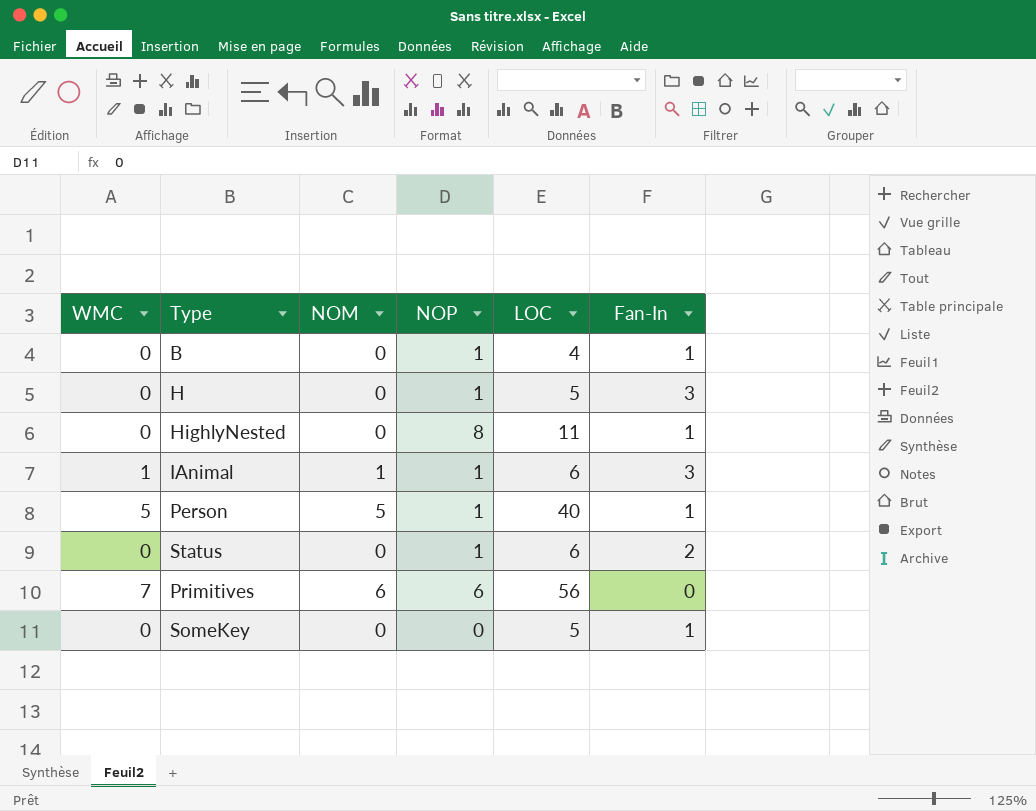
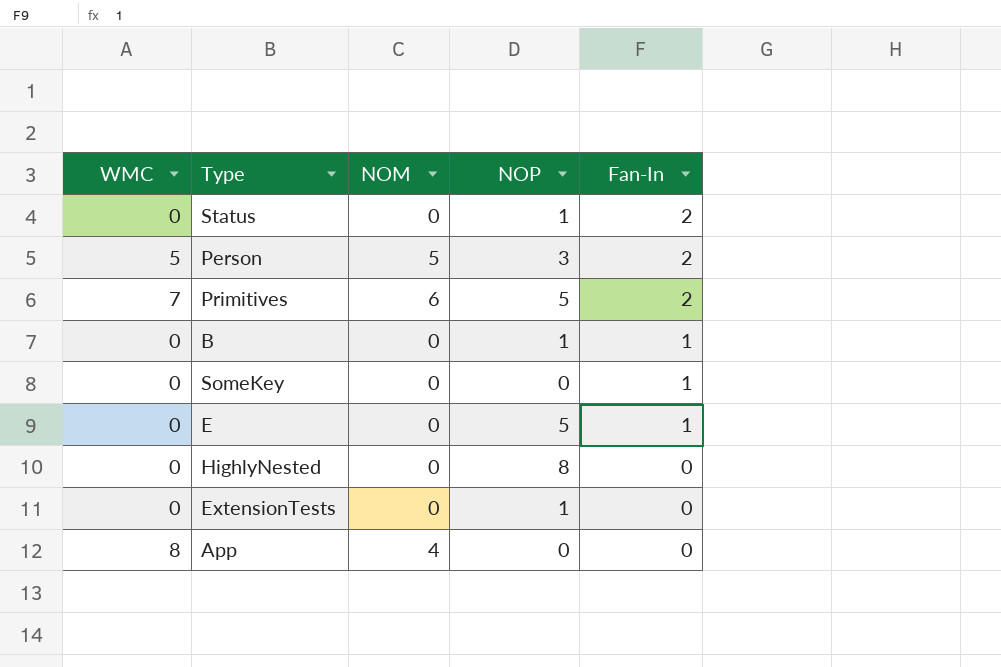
row order: none -> Fan-In descending
column LOC | position: 5 -> none
row H: 0 | 0 | 1 | 5 | 3 -> none
row IAnimal: 1 | 1 | 1 | 6 | 3 -> none
Person | NOP: 1 -> 3
Person | Fan-In: 1 -> 2
Primitives | NOP: 6 -> 5
Primitives | Fan-In: 0 -> 2
row E: none -> 0 | 0 | 5 | 1
HighlyNested | Fan-In: 1 -> 0
row ExtensionTests: none -> 0 | 0 | 1 | 0
row App: none -> 8 | 4 | 0 | 0

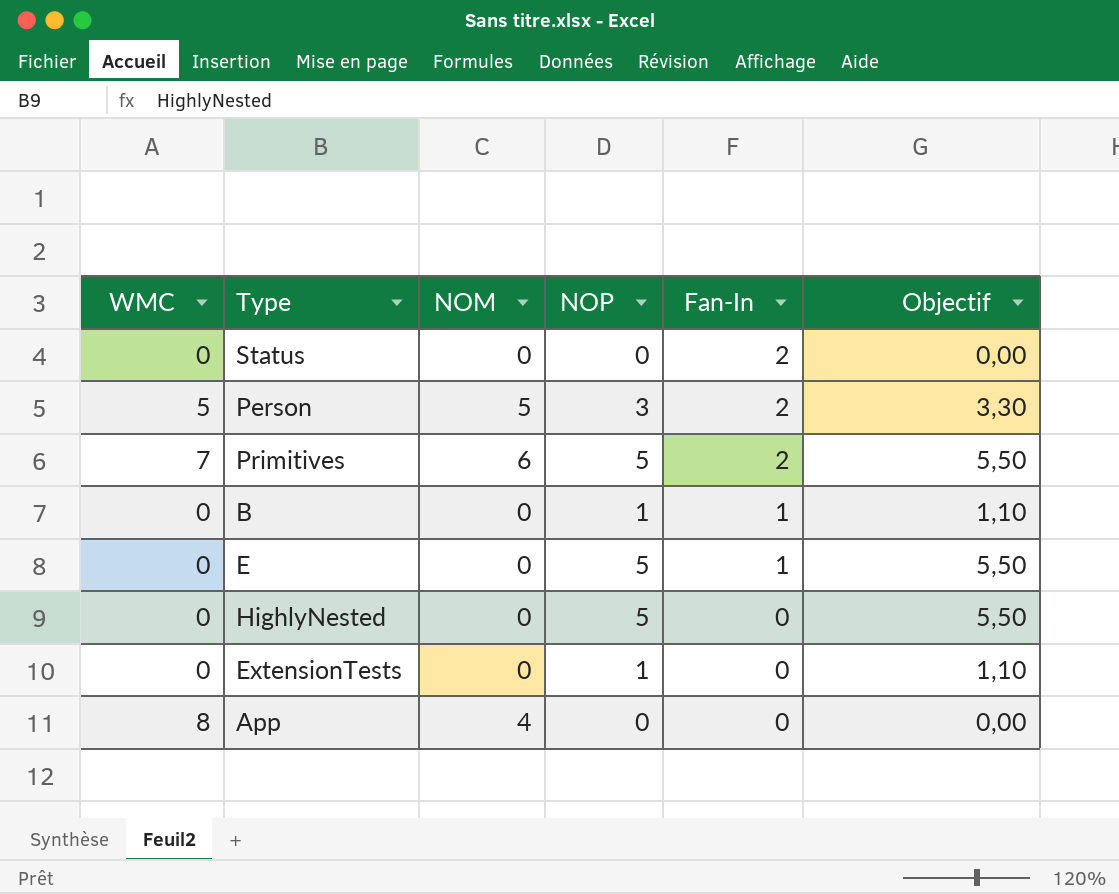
column Objectif | formula: none -> [NOP] * 1,1
row SomeKey: 0 | 0 | 0 | 1 -> none
Status | NOP: 1 -> 0
HighlyNested | NOP: 8 -> 5

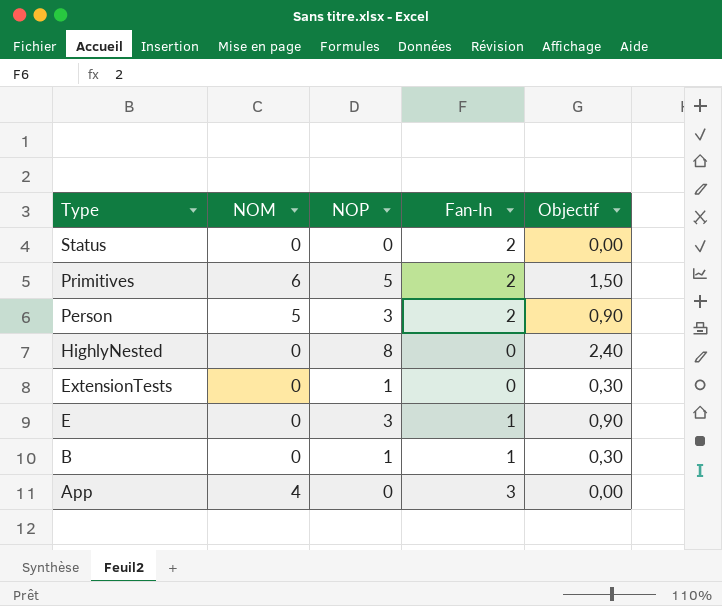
row order: Fan-In descending -> Type descending
column WMC | position: 1 -> none
column Objectif | formula: [NOP] * 1,1 -> [NOP] * 0,3
HighlyNested | NOP: 5 -> 8
E | NOP: 5 -> 3
App | Fan-In: 0 -> 3

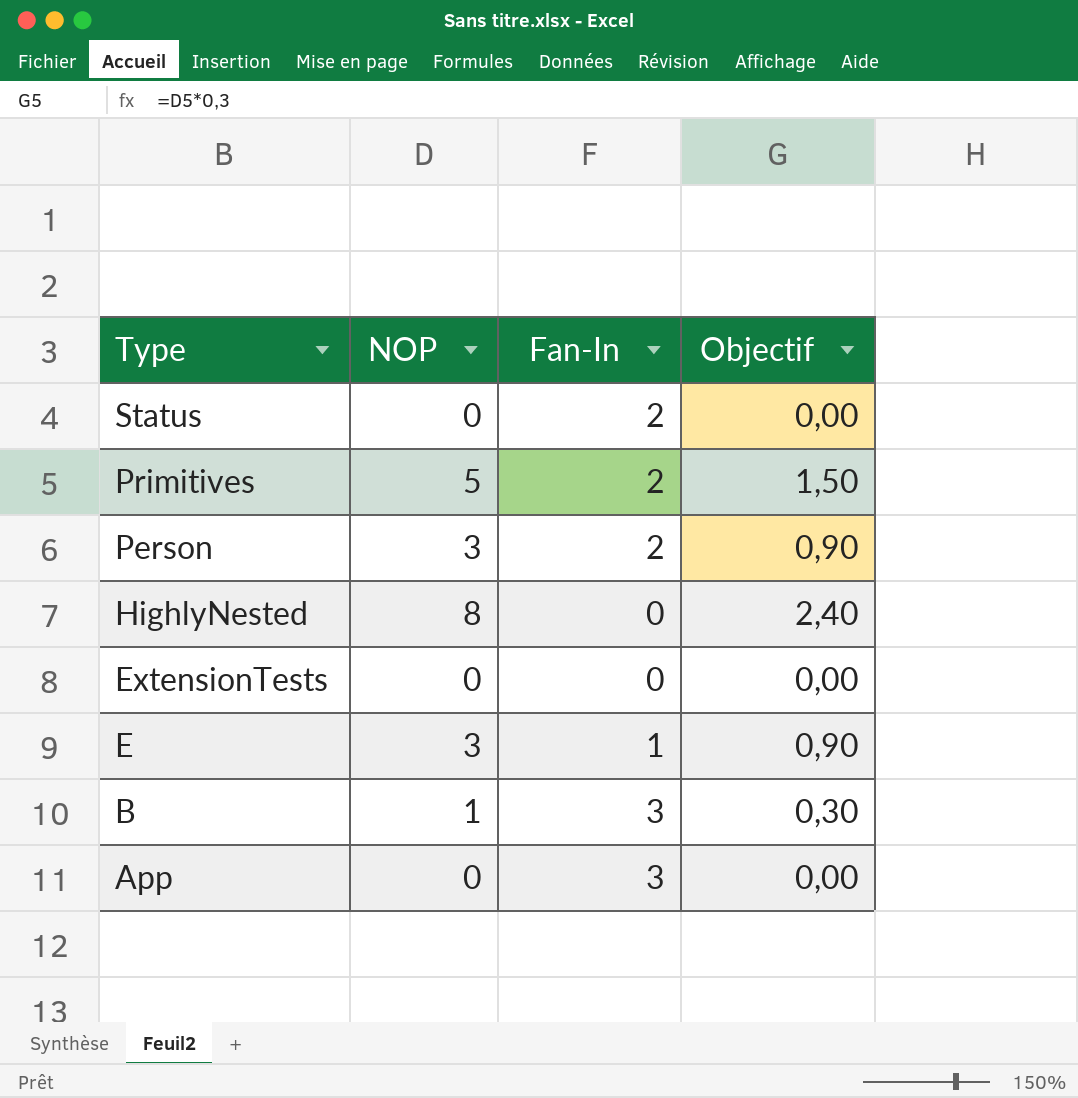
column NOM | position: 2 -> none
ExtensionTests | NOP: 1 -> 0
ExtensionTests | Objectif: 0,30 -> 0,00
B | Fan-In: 1 -> 3

